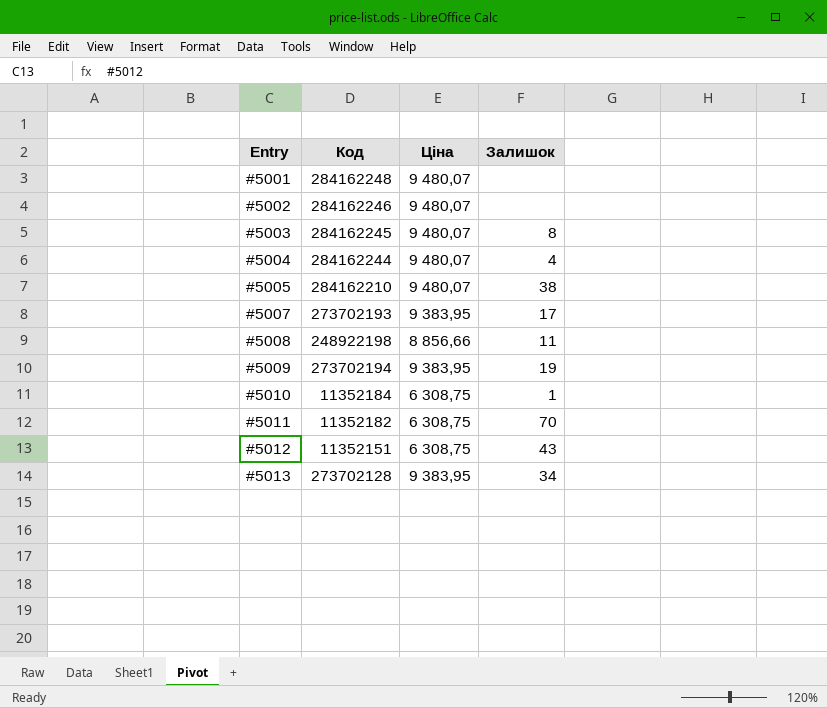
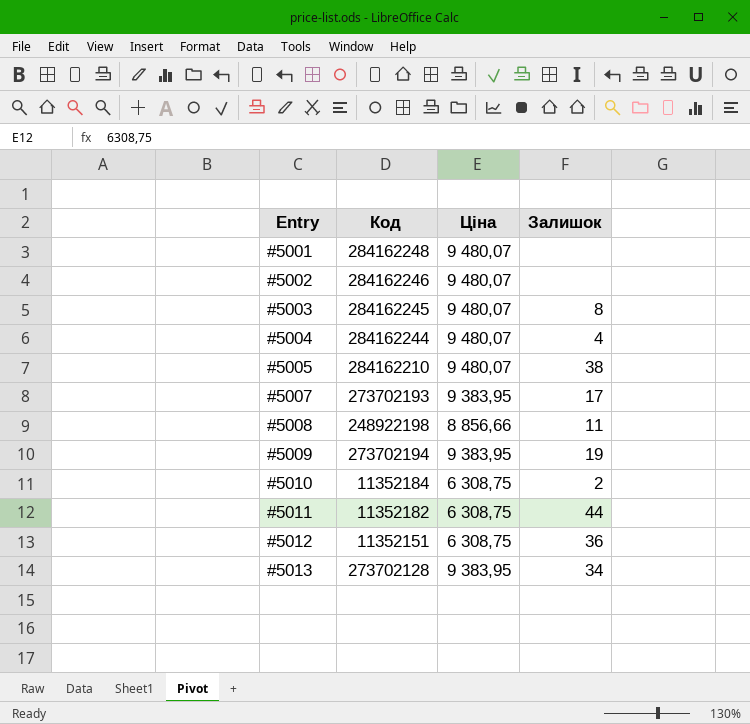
#5010 | Залишок: 1 -> 2
#5011 | Залишок: 70 -> 44
#5012 | Залишок: 43 -> 36

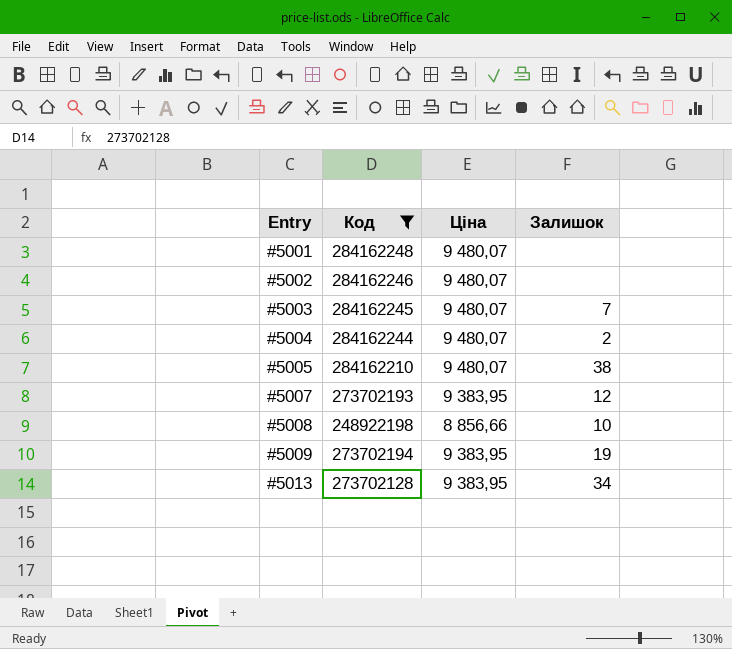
filter: none -> Код >= 248922198
#5003 | Залишок: 8 -> 7
#5004 | Залишок: 4 -> 2
#5007 | Залишок: 17 -> 12
#5008 | Залишок: 11 -> 10

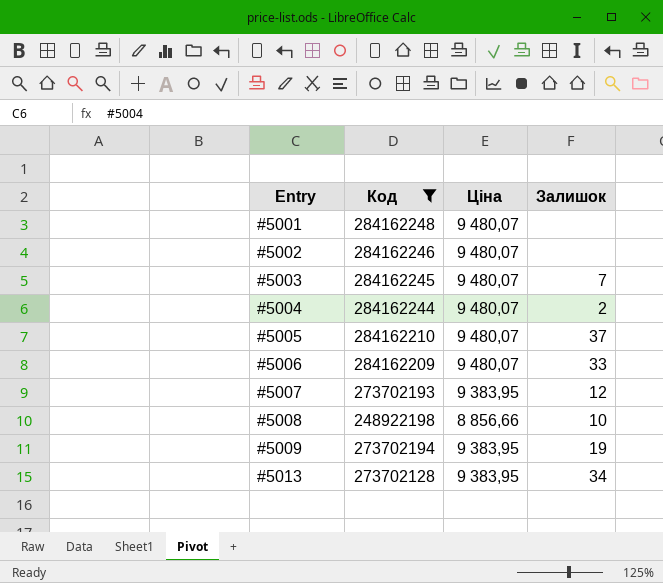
#5005 | Залишок: 38 -> 37
row #5006: none -> 284162209 | 9 480,07 | 33

